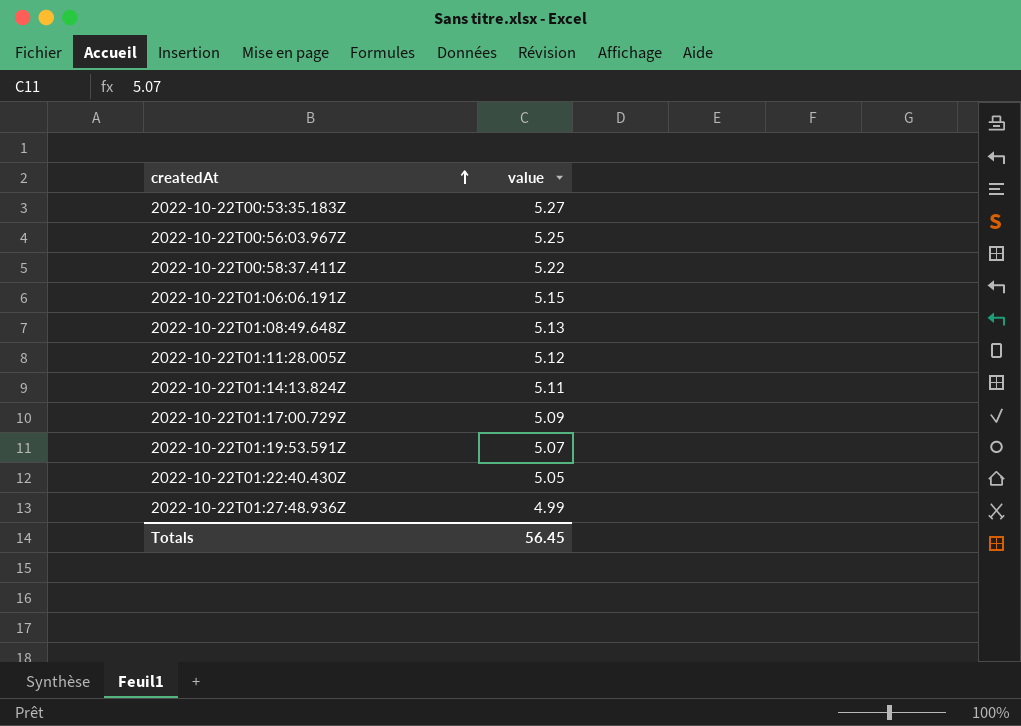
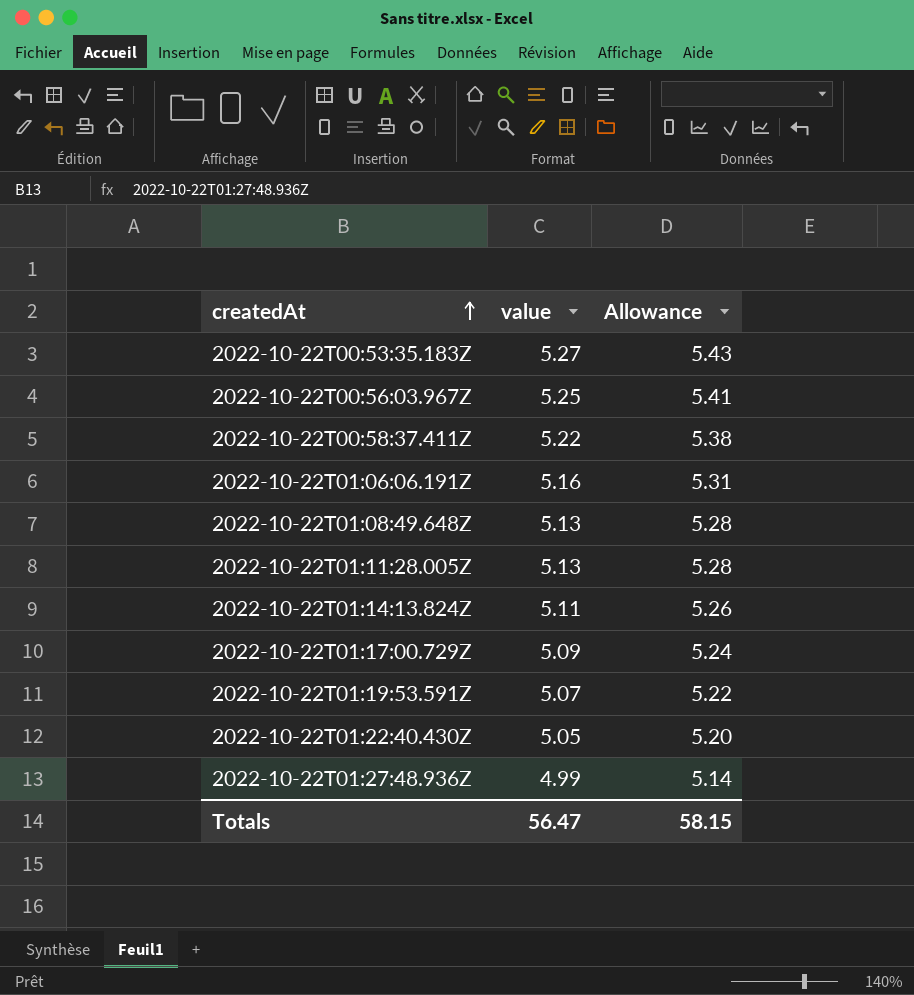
column Allowance | formula: none -> [value] * 1.03
2022-10-22T01:06:06.191Z | value: 5.15 -> 5.16
2022-10-22T01:11:28.005Z | value: 5.12 -> 5.13
Totals | value: 56.45 -> 56.47

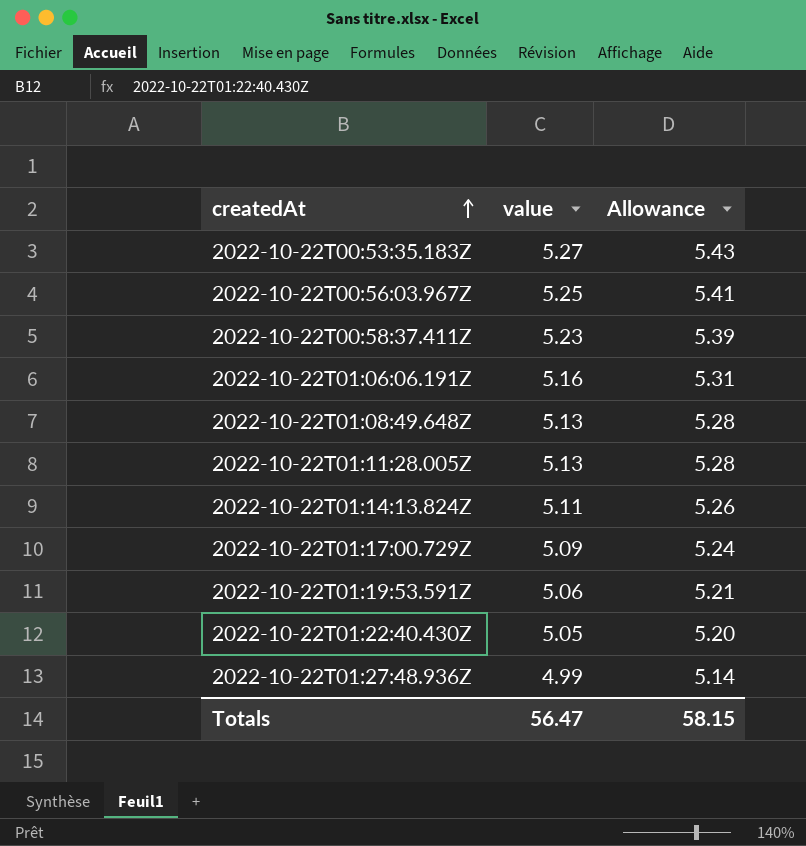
2022-10-22T00:58:37.411Z | value: 5.22 -> 5.23
2022-10-22T00:58:37.411Z | Allowance: 5.38 -> 5.39
2022-10-22T01:19:53.591Z | value: 5.07 -> 5.06
2022-10-22T01:19:53.591Z | Allowance: 5.22 -> 5.21

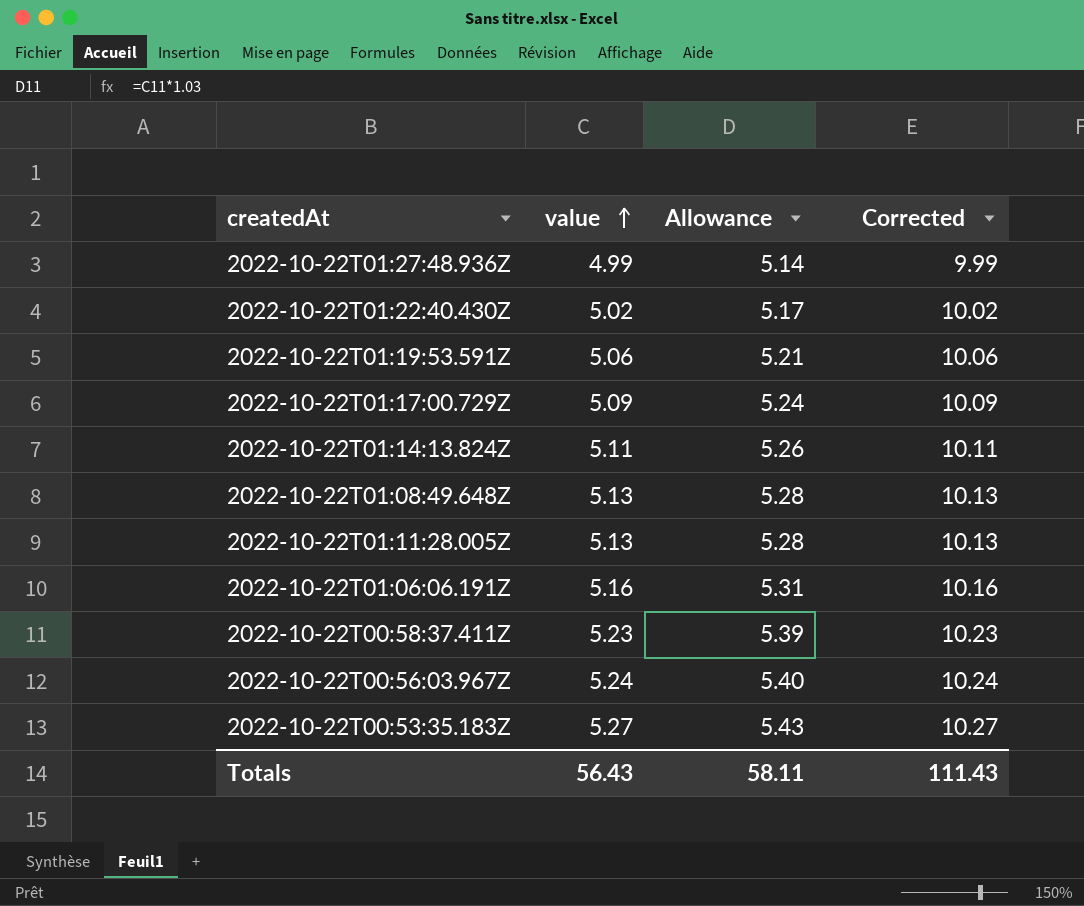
row order: createdAt ascending -> value ascending
column Corrected | formula: none -> [value] + 5
2022-10-22T01:22:40.430Z | value: 5.05 -> 5.02
2022-10-22T01:22:40.430Z | Allowance: 5.20 -> 5.17
2022-10-22T00:56:03.967Z | value: 5.25 -> 5.24
2022-10-22T00:56:03.967Z | Allowance: 5.41 -> 5.40
Totals | value: 56.47 -> 56.43
Totals | Allowance: 58.15 -> 58.11

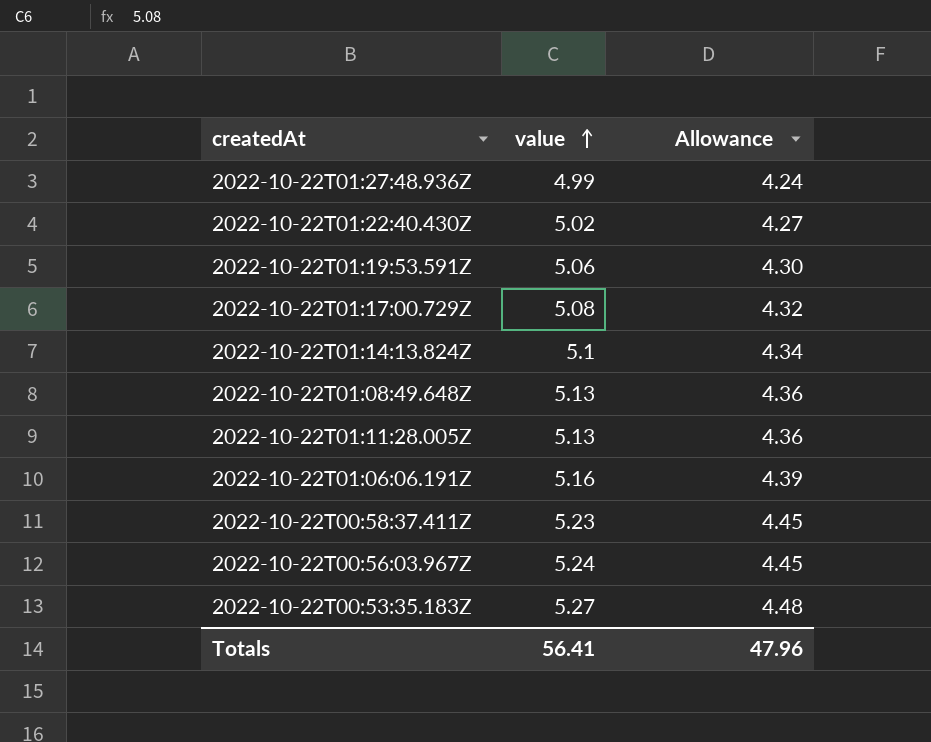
column Corrected | formula: [value] + 5 -> none
column Allowance | formula: [value] * 1.03 -> [value] * 0.85
2022-10-22T01:17:00.729Z | value: 5.09 -> 5.08
2022-10-22T01:14:13.824Z | value: 5.11 -> 5.1
Totals | value: 56.43 -> 56.41
Totals | Allowance: 58.11 -> 47.96

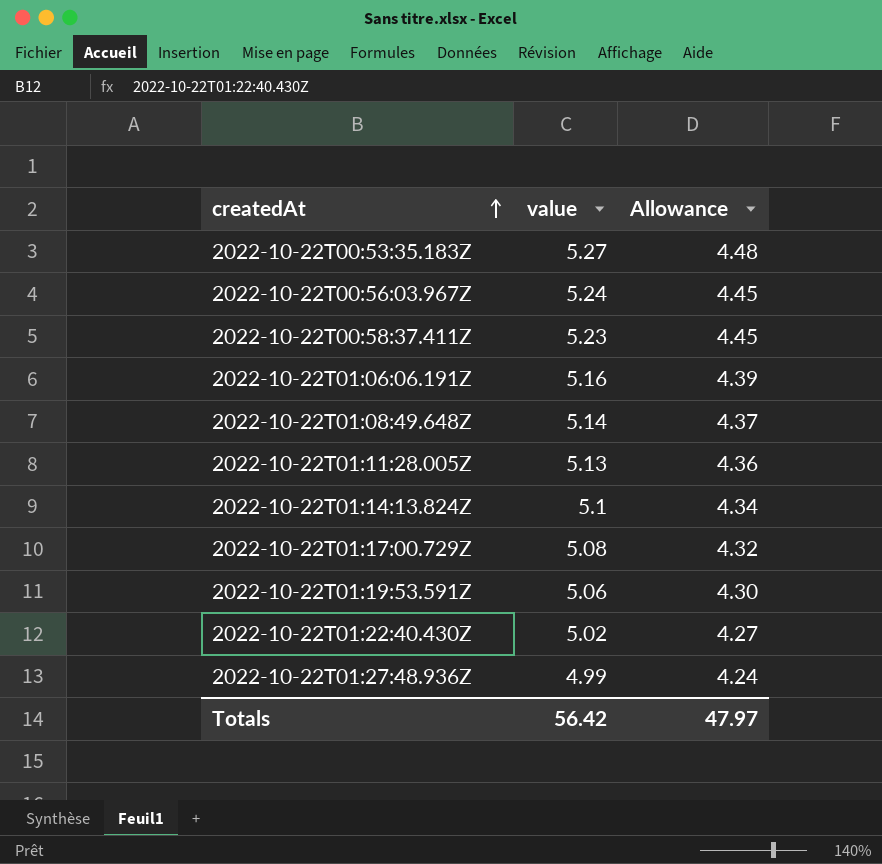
row order: value ascending -> createdAt ascending
2022-10-22T01:08:49.648Z | value: 5.13 -> 5.14
2022-10-22T01:08:49.648Z | Allowance: 4.36 -> 4.37
Totals | value: 56.41 -> 56.42
Totals | Allowance: 47.96 -> 47.97

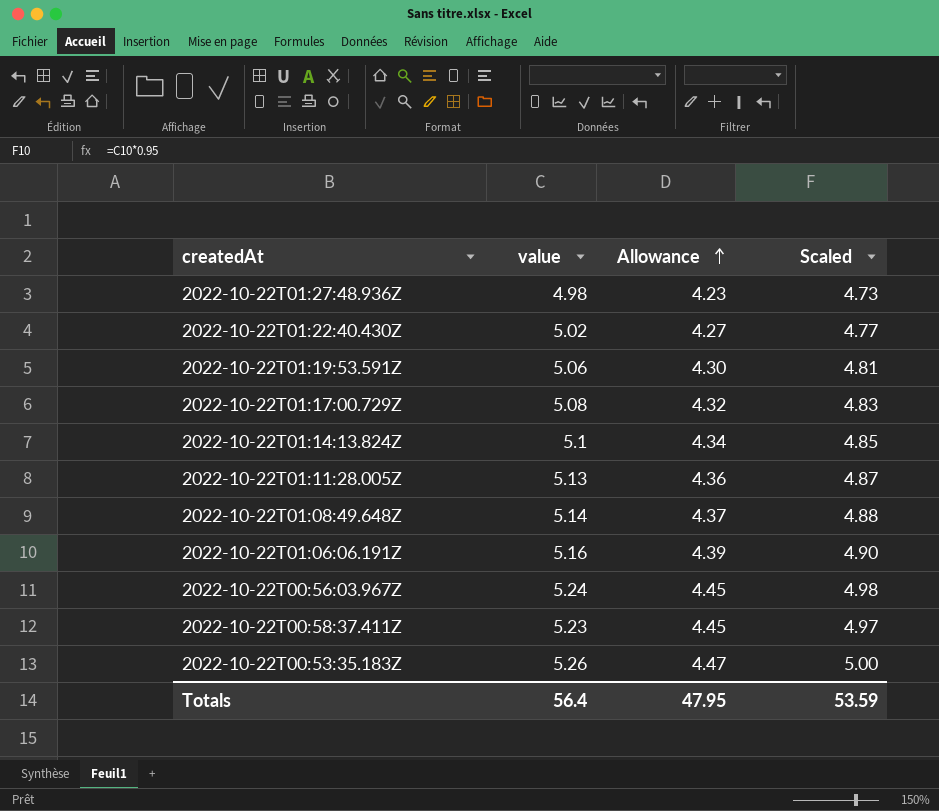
row order: createdAt ascending -> Allowance ascending
column Scaled | formula: none -> [value] * 0.95
2022-10-22T01:27:48.936Z | value: 4.99 -> 4.98
2022-10-22T01:27:48.936Z | Allowance: 4.24 -> 4.23
2022-10-22T00:53:35.183Z | value: 5.27 -> 5.26
2022-10-22T00:53:35.183Z | Allowance: 4.48 -> 4.47
Totals | value: 56.42 -> 56.4
Totals | Allowance: 47.97 -> 47.95

